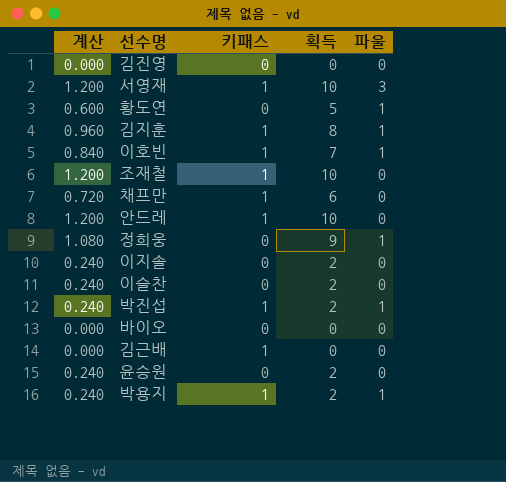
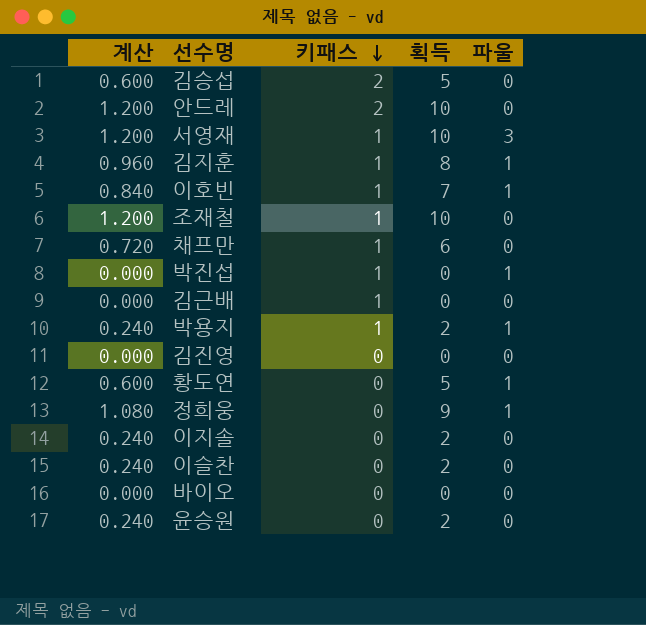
row order: none -> 키패스 descending
row 김승섭: none -> 0.600 | 2 | 5 | 0
안드레 | 키패스: 1 -> 2
박진섭 | 계산: 0.240 -> 0.000
박진섭 | 획득: 2 -> 0

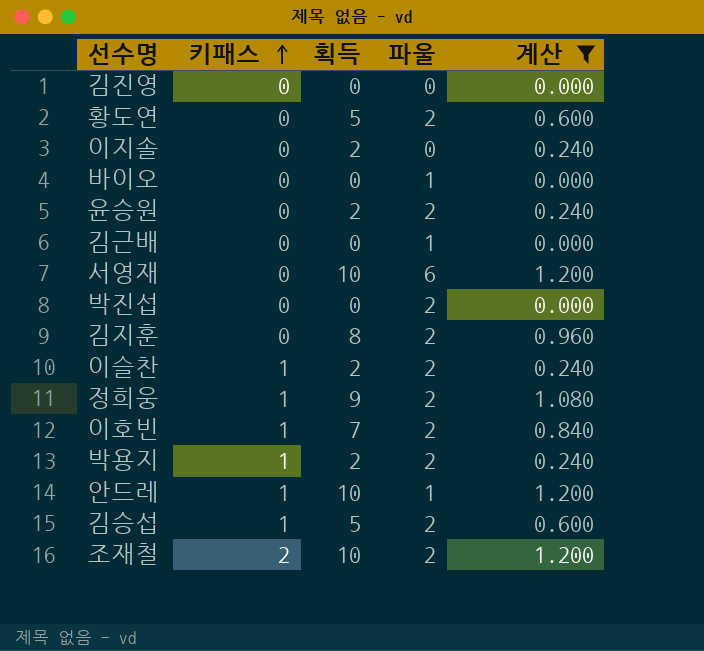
filter: none -> 계산 != 0.720
row order: 키패스 descending -> 키패스 ascending
column 계산 | position: 1 -> 5
황도연 | 파울: 1 -> 2
바이오 | 파울: 0 -> 1
윤승원 | 파울: 0 -> 2
김근배 | 키패스: 1 -> 0
김근배 | 파울: 0 -> 1
서영재 | 키패스: 1 -> 0
서영재 | 파울: 3 -> 6
박진섭 | 키패스: 1 -> 0
박진섭 | 파울: 1 -> 2
김지훈 | 키패스: 1 -> 0
김지훈 | 파울: 1 -> 2
이슬찬 | 키패스: 0 -> 1
이슬찬 | 파울: 0 -> 2
정희웅 | 키패스: 0 -> 1
정희웅 | 파울: 1 -> 2
이호빈 | 파울: 1 -> 2
박용지 | 파울: 1 -> 2
안드레 | 키패스: 2 -> 1
안드레 | 파울: 0 -> 1
김승섭 | 키패스: 2 -> 1
김승섭 | 파울: 0 -> 2
조재철 | 키패스: 1 -> 2
조재철 | 파울: 0 -> 2

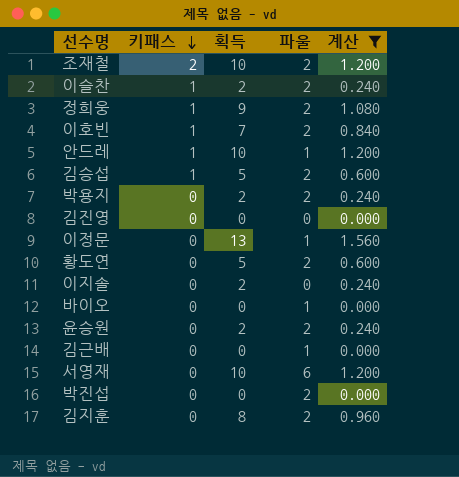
row order: 키패스 ascending -> 키패스 descending
박용지 | 키패스: 1 -> 0
row 이정문: none -> 0 | 13 | 1 | 1.560

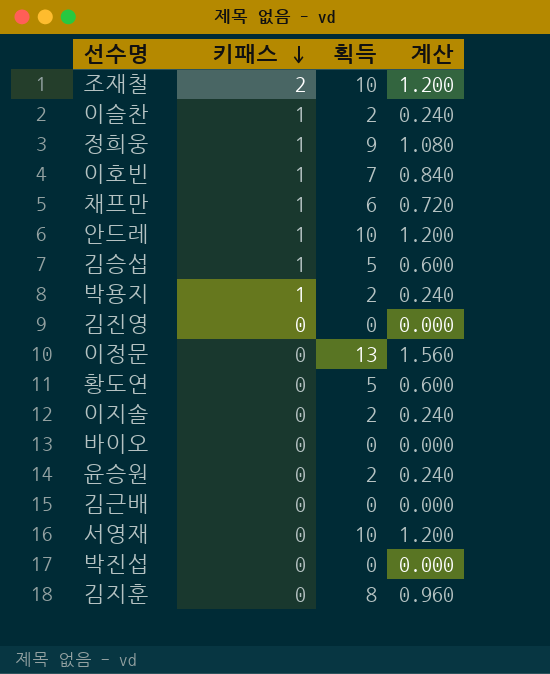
filter: 계산 != 0.720 -> none
column 파울 | position: 4 -> none
박용지 | 키패스: 0 -> 1

